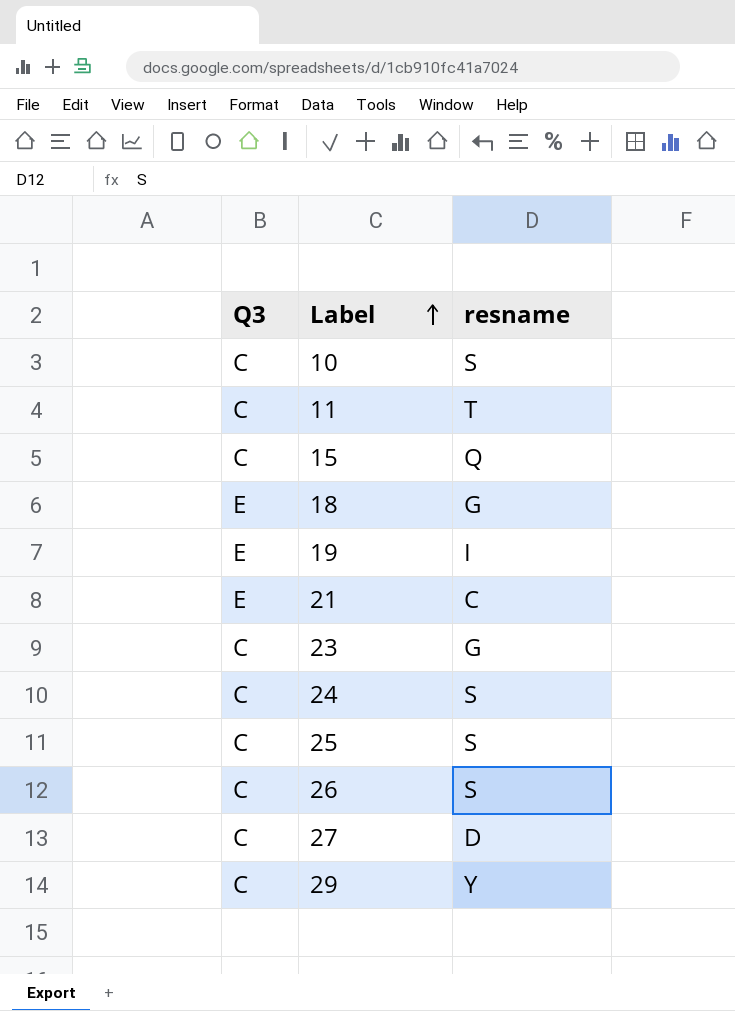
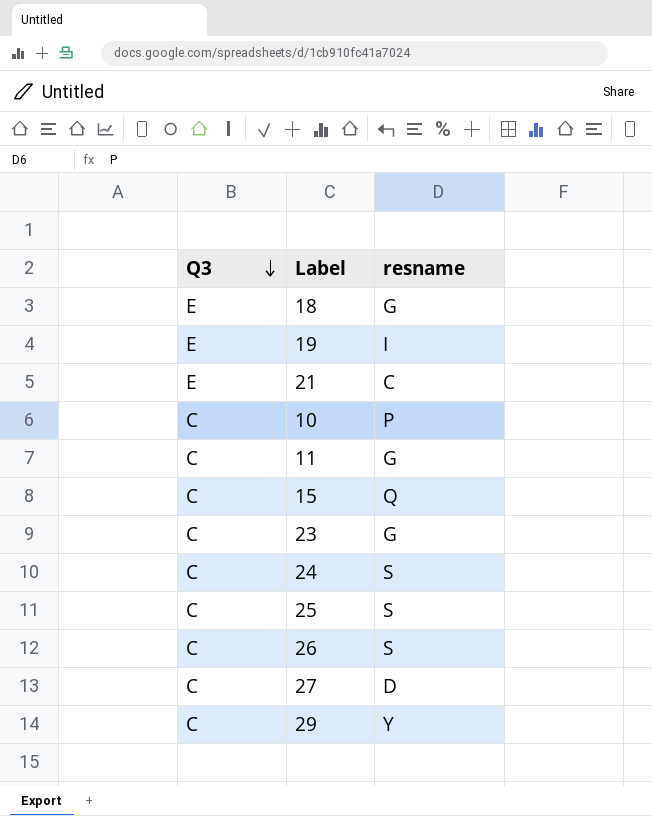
row order: Label ascending -> Q3 descending
10 | resname: S -> P
11 | resname: T -> G

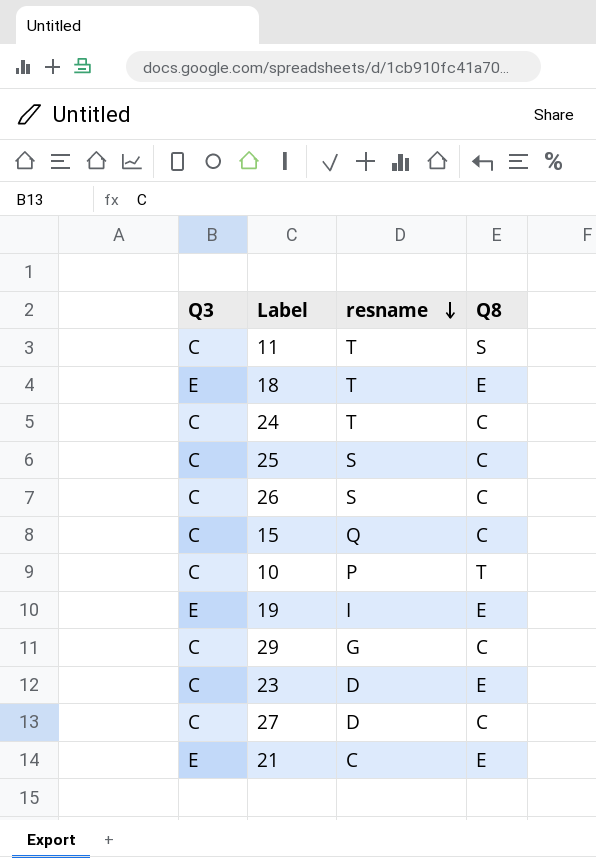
row order: Q3 descending -> resname descending
column Q8 | position: none -> 4
11 | resname: G -> T
18 | resname: G -> T
24 | resname: S -> T
29 | resname: Y -> G
23 | resname: G -> D

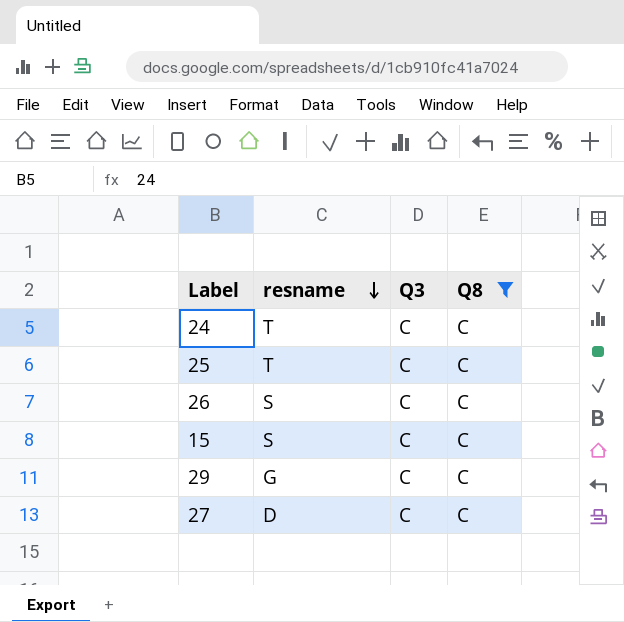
filter: none -> Q8 = C
column Q3 | position: 1 -> 3
25 | resname: S -> T
15 | resname: Q -> S

